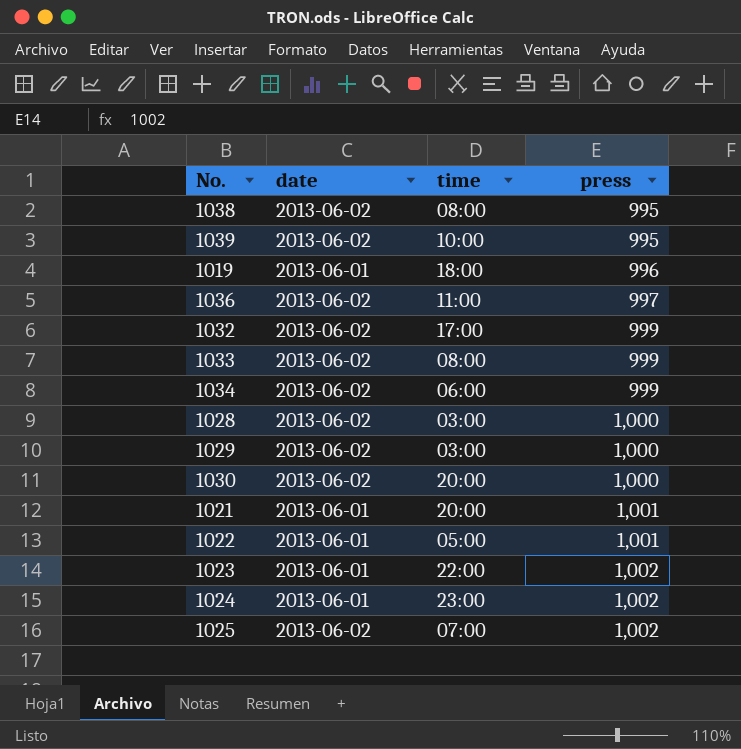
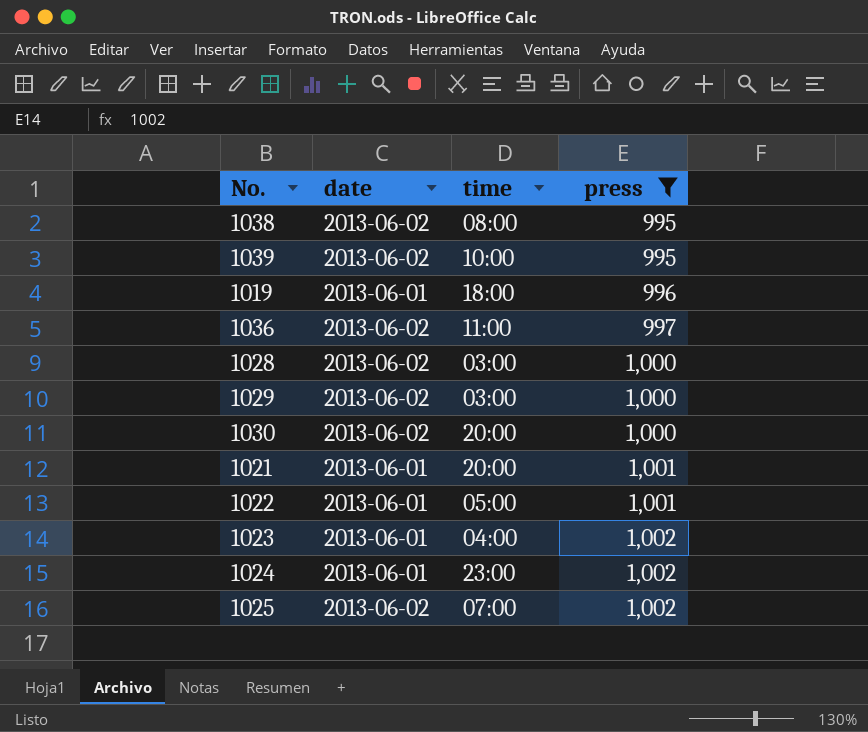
filter: none -> press != 999
1023 | time: 22:00 -> 04:00

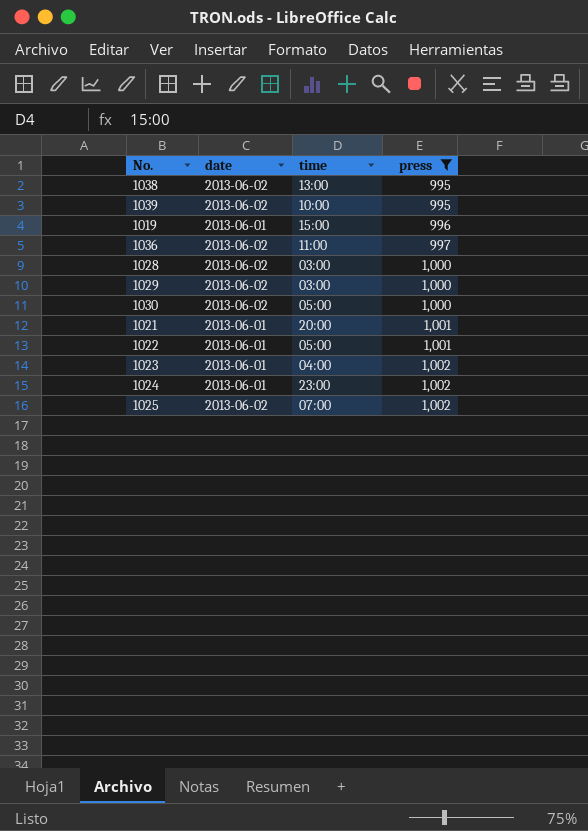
1038 | time: 08:00 -> 13:00
1019 | time: 18:00 -> 15:00
1030 | time: 20:00 -> 05:00

